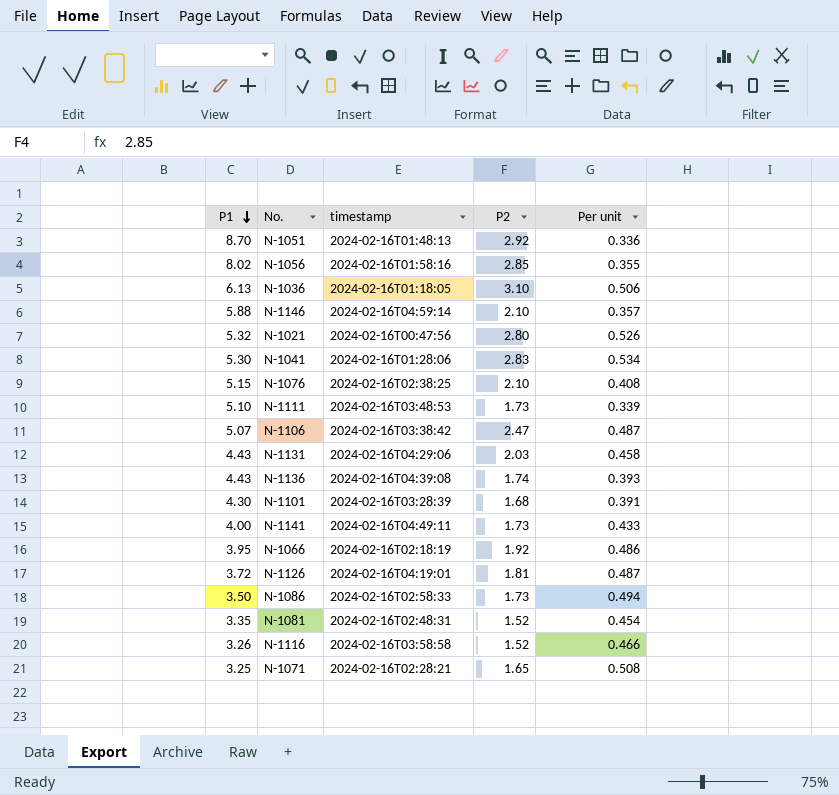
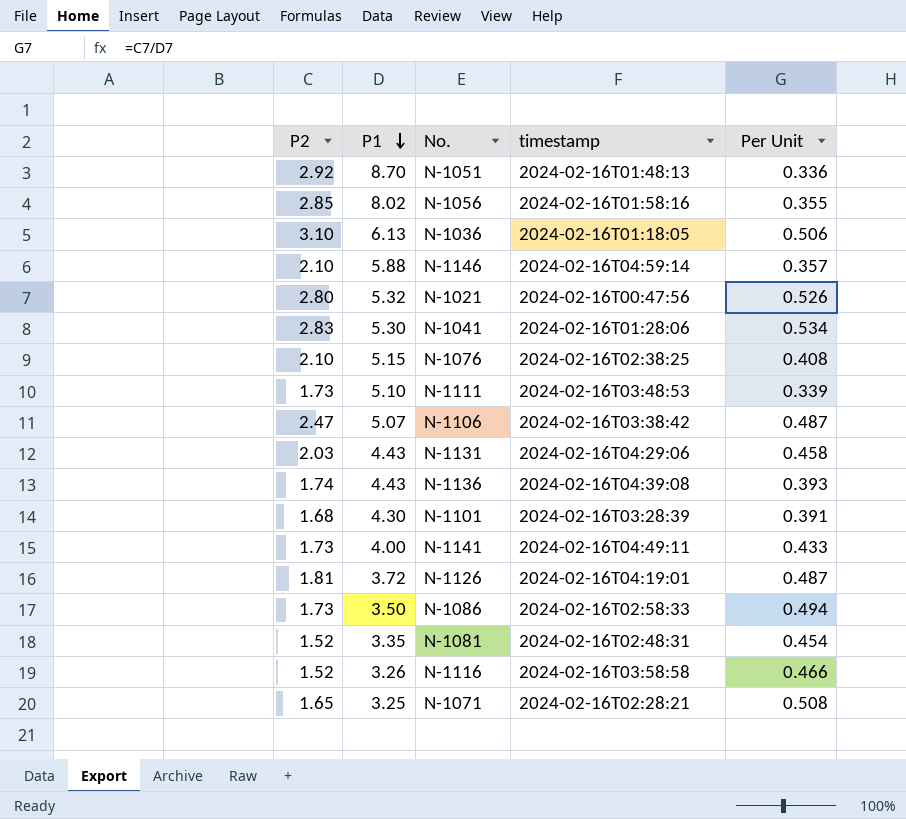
column P2 | position: 4 -> 1
column name: Per unit -> Per Unit
row N-1066: 3.95 | 2024-02-16T02:18:19 | 1.92 | 0.486 -> none

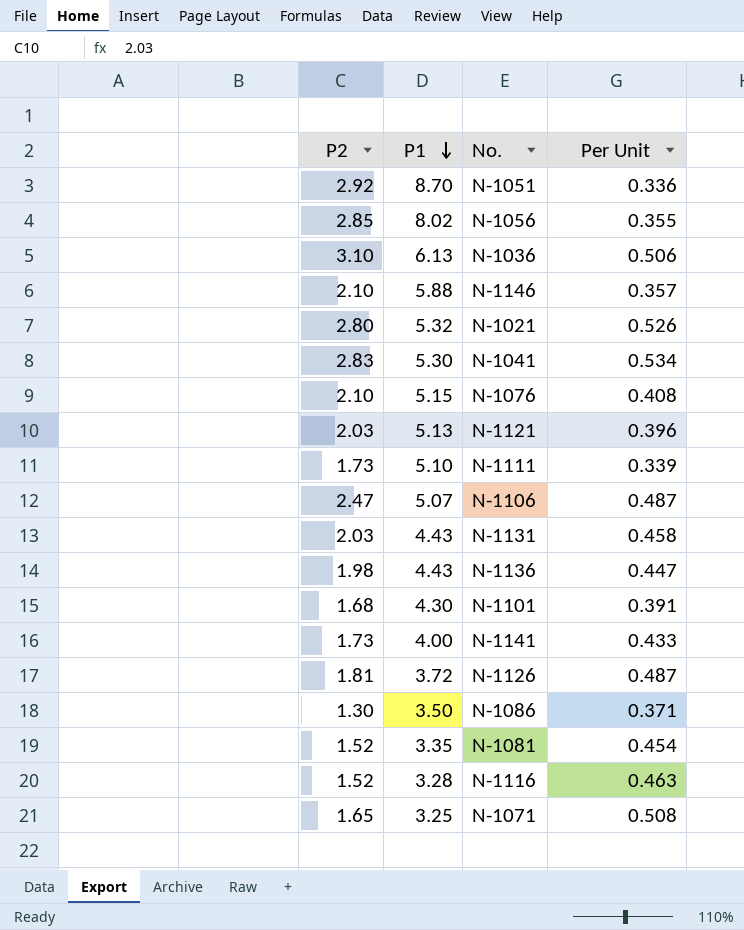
column timestamp | position: 4 -> none
row N-1121: none -> 2.03 | 5.13 | 0.396
N-1136 | P2: 1.74 -> 1.98
N-1136 | Per Unit: 0.393 -> 0.447
N-1086 | P2: 1.73 -> 1.30
N-1086 | Per Unit: 0.494 -> 0.371
N-1116 | P1: 3.26 -> 3.28
N-1116 | Per Unit: 0.466 -> 0.463

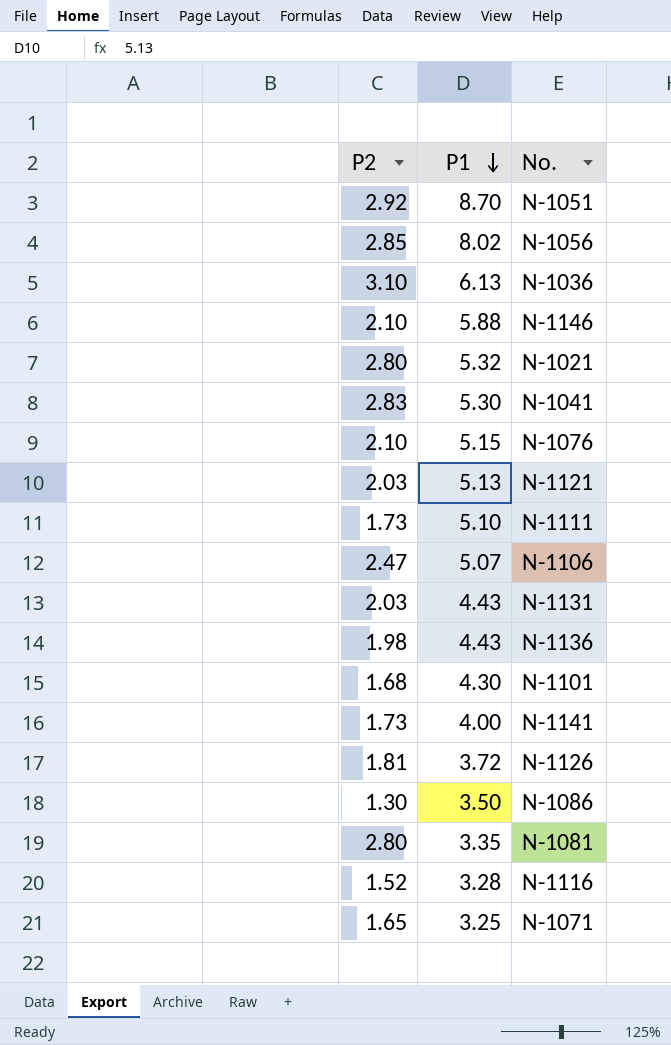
column Per Unit | formula: [P2] / [P1] -> none
N-1081 | P2: 1.52 -> 2.80

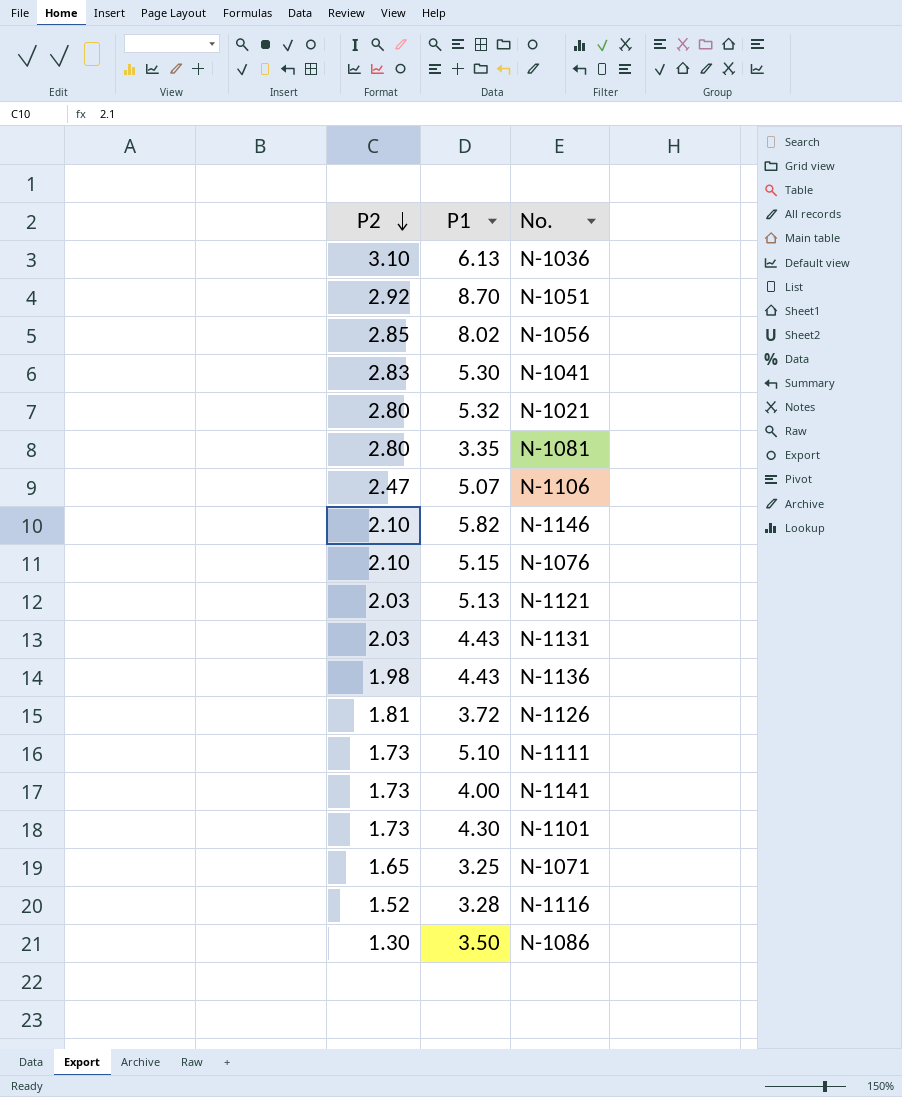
row order: P1 descending -> P2 descending
N-1146 | P1: 5.88 -> 5.82
N-1101 | P2: 1.68 -> 1.73

